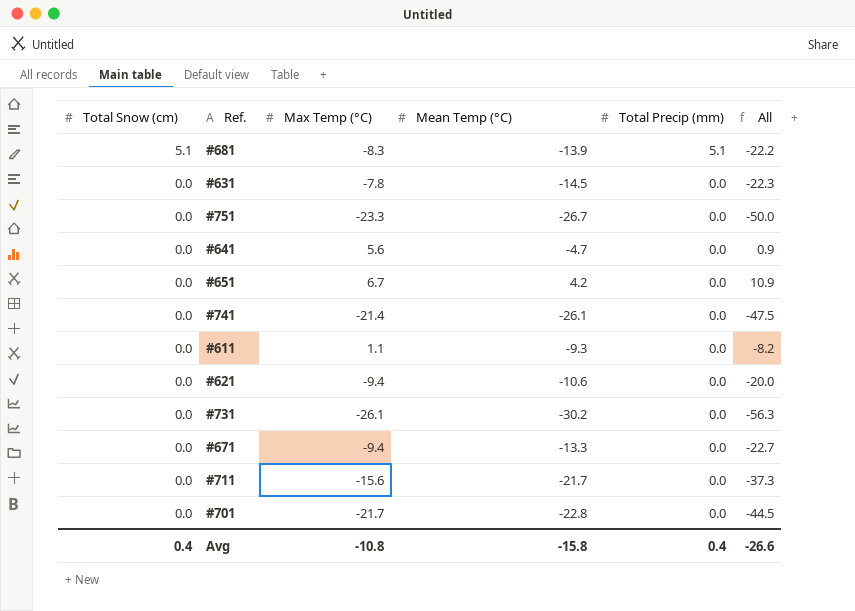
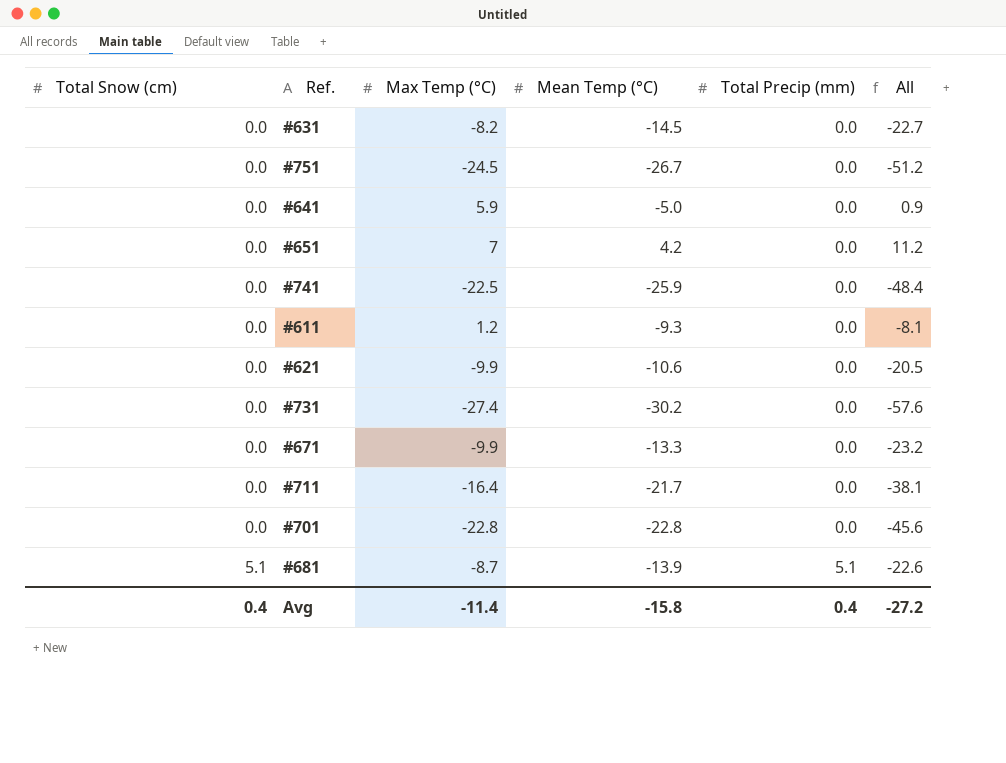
row order: Total Snow (cm) descending -> Total Snow (cm) ascending
#631 | Max Temp (°C): -7.8 -> -8.2
#631 | All: -22.3 -> -22.7
#751 | Max Temp (°C): -23.3 -> -24.5
#751 | All: -50.0 -> -51.2
#641 | Max Temp (°C): 5.6 -> 5.9
#641 | Mean Temp (°C): -4.7 -> -5.0
#651 | Max Temp (°C): 6.7 -> 7
#651 | All: 10.9 -> 11.2
#741 | Max Temp (°C): -21.4 -> -22.5
#741 | Mean Temp (°C): -26.1 -> -25.9
#741 | All: -47.5 -> -48.4
#611 | Max Temp (°C): 1.1 -> 1.2
#611 | All: -8.2 -> -8.1
#621 | Max Temp (°C): -9.4 -> -9.9
#621 | All: -20.0 -> -20.5
#731 | Max Temp (°C): -26.1 -> -27.4
#731 | All: -56.3 -> -57.6
#671 | Max Temp (°C): -9.4 -> -9.9
#671 | All: -22.7 -> -23.2
#711 | Max Temp (°C): -15.6 -> -16.4
#711 | All: -37.3 -> -38.1
#701 | Max Temp (°C): -21.7 -> -22.8
#701 | All: -44.5 -> -45.6
#681 | Max Temp (°C): -8.3 -> -8.7
#681 | All: -22.2 -> -22.6
Avg | Max Temp (°C): -10.8 -> -11.4
Avg | All: -26.6 -> -27.2

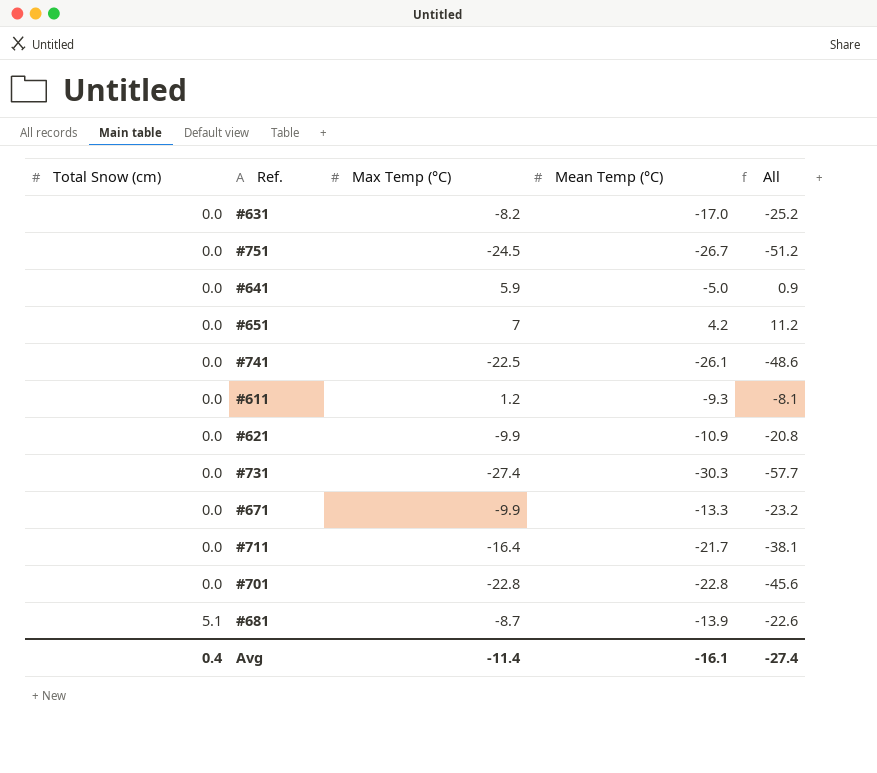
column Total Precip (mm) | position: 5 -> none
#631 | Mean Temp (°C): -14.5 -> -17.0
#631 | All: -22.7 -> -25.2
#741 | Mean Temp (°C): -25.9 -> -26.1
#741 | All: -48.4 -> -48.6
#621 | Mean Temp (°C): -10.6 -> -10.9
#621 | All: -20.5 -> -20.8
#731 | Mean Temp (°C): -30.2 -> -30.3
#731 | All: -57.6 -> -57.7
Avg | Mean Temp (°C): -15.8 -> -16.1
Avg | All: -27.2 -> -27.4

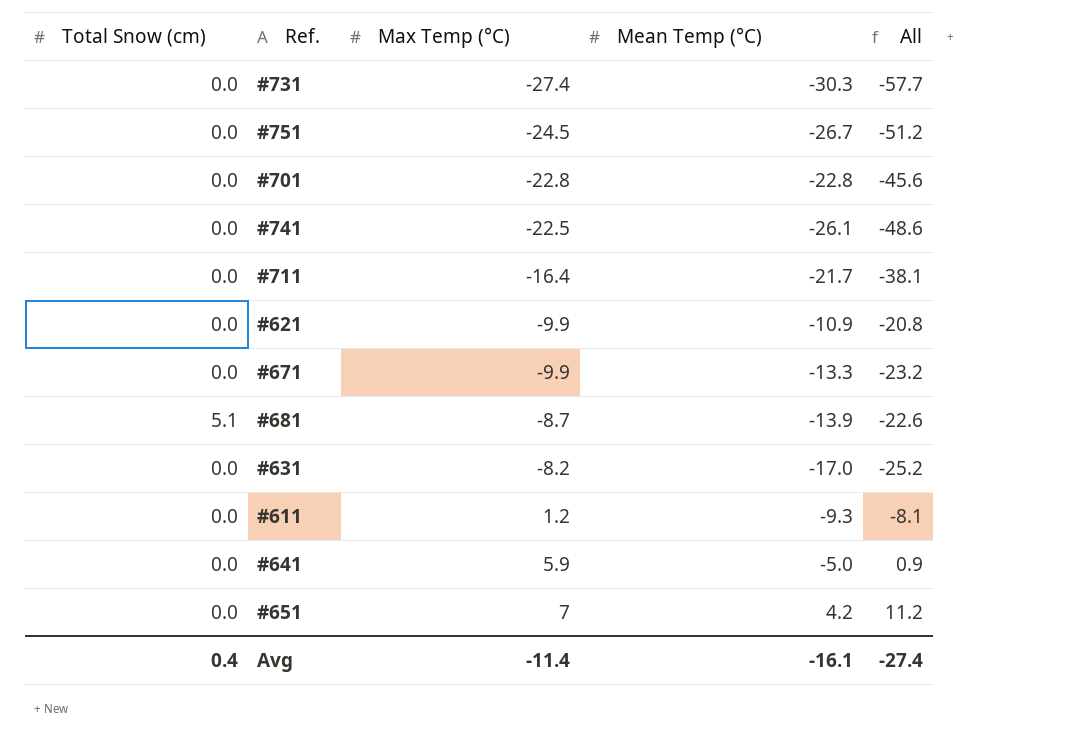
row order: Total Snow (cm) ascending -> Max Temp (°C) ascending

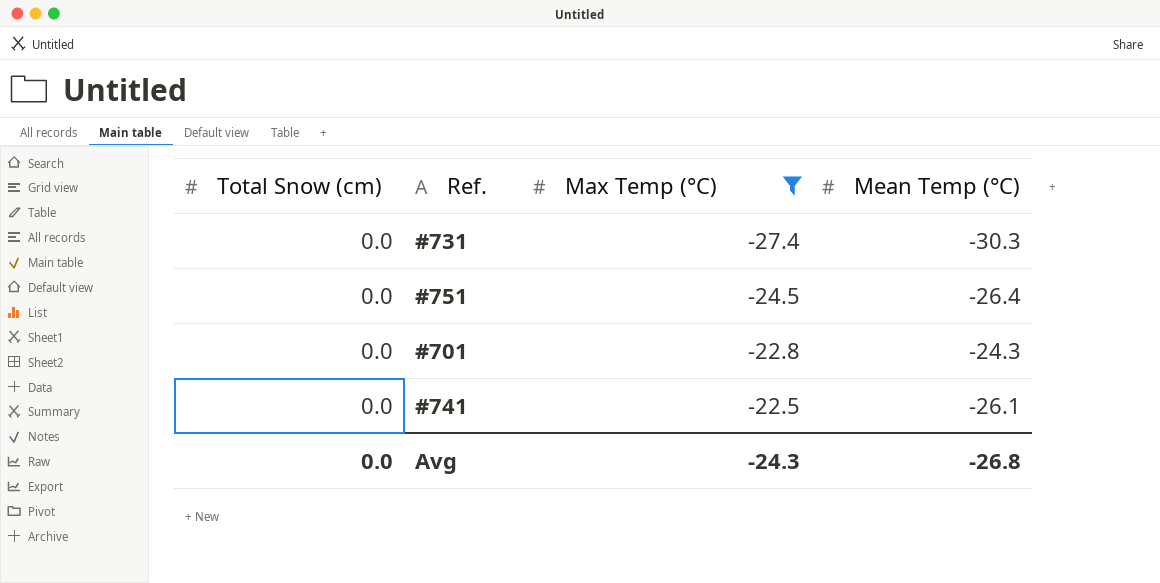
filter: none -> Max Temp (°C) <= -22.5
column All | formula: [Max Temp (°C)] + [Mean Temp (°C)] -> none
#751 | Mean Temp (°C): -26.7 -> -26.4
#701 | Mean Temp (°C): -22.8 -> -24.3
Avg | Total Snow (cm): 0.4 -> 0.0
Avg | Max Temp (°C): -11.4 -> -24.3
Avg | Mean Temp (°C): -16.1 -> -26.8

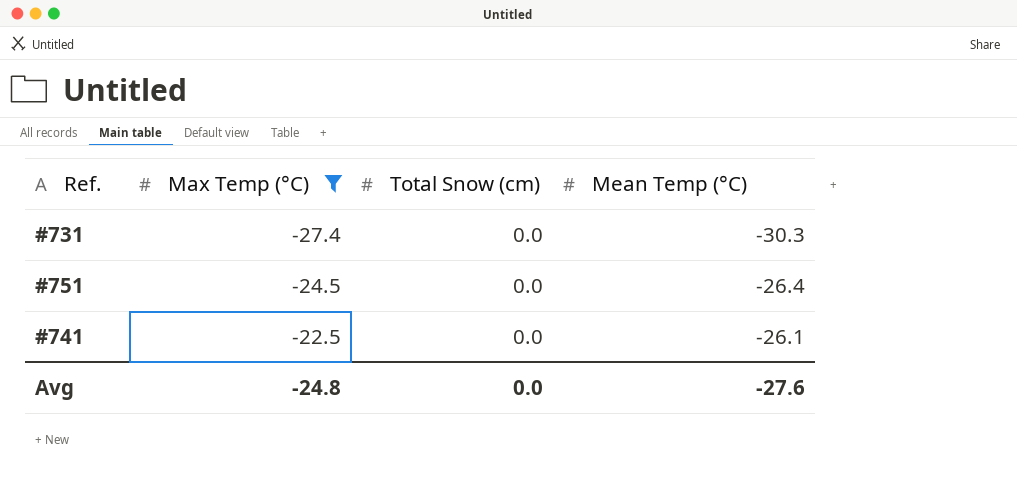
column Total Snow (cm) | position: 1 -> 3
row #701: 0.0 | -22.8 | -24.3 -> none
Avg | Max Temp (°C): -24.3 -> -24.8
Avg | Mean Temp (°C): -26.8 -> -27.6

